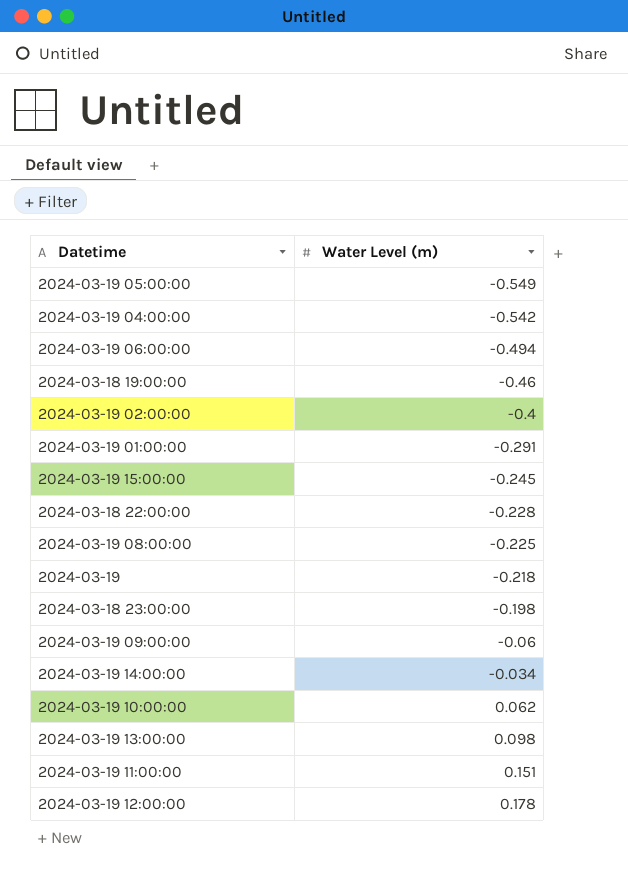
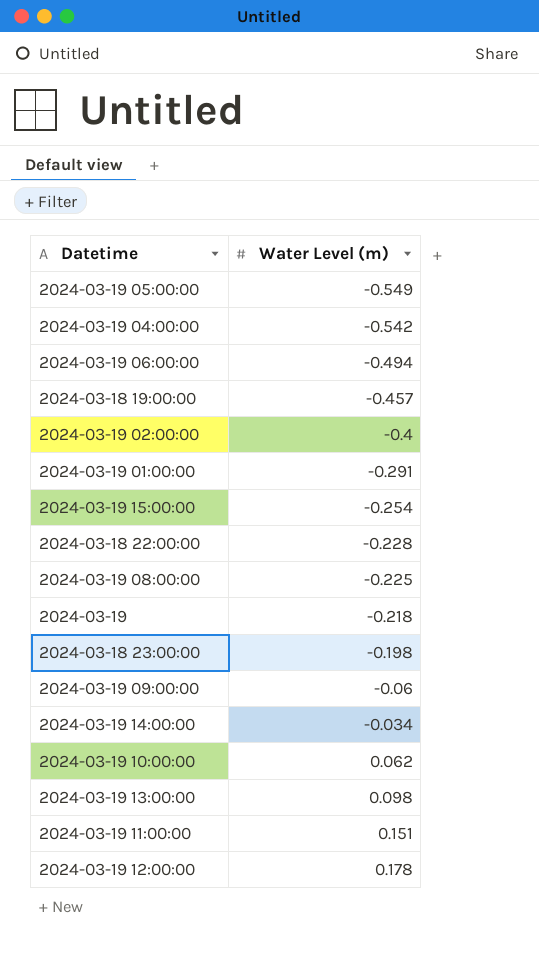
2024-03-18 19:00:00 | Water Level (m): -0.46 -> -0.457
2024-03-19 15:00:00 | Water Level (m): -0.245 -> -0.254

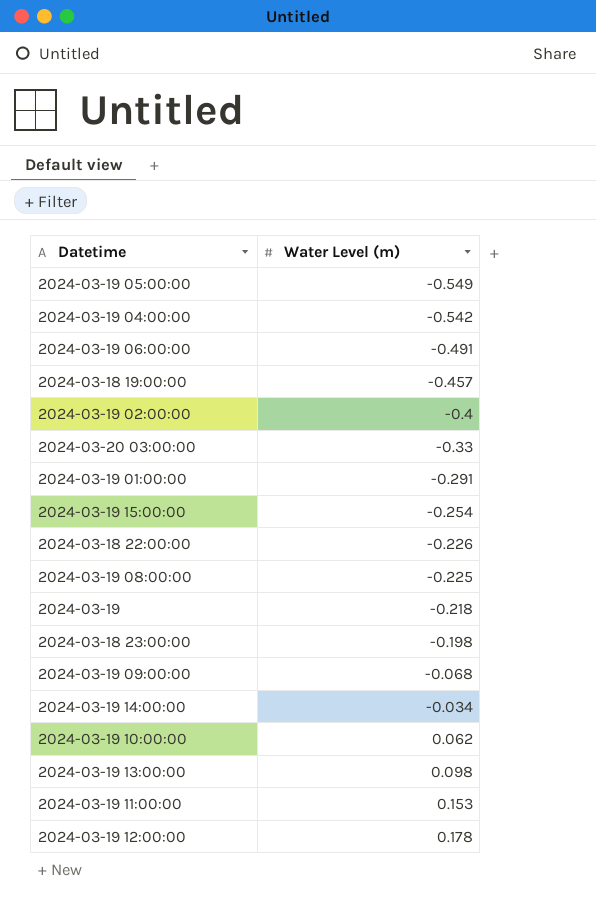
2024-03-19 06:00:00 | Water Level (m): -0.494 -> -0.491
row 2024-03-20 03:00:00: none -> -0.33
2024-03-18 22:00:00 | Water Level (m): -0.228 -> -0.226
2024-03-19 09:00:00 | Water Level (m): -0.06 -> -0.068
2024-03-19 11:00:00 | Water Level (m): 0.151 -> 0.153

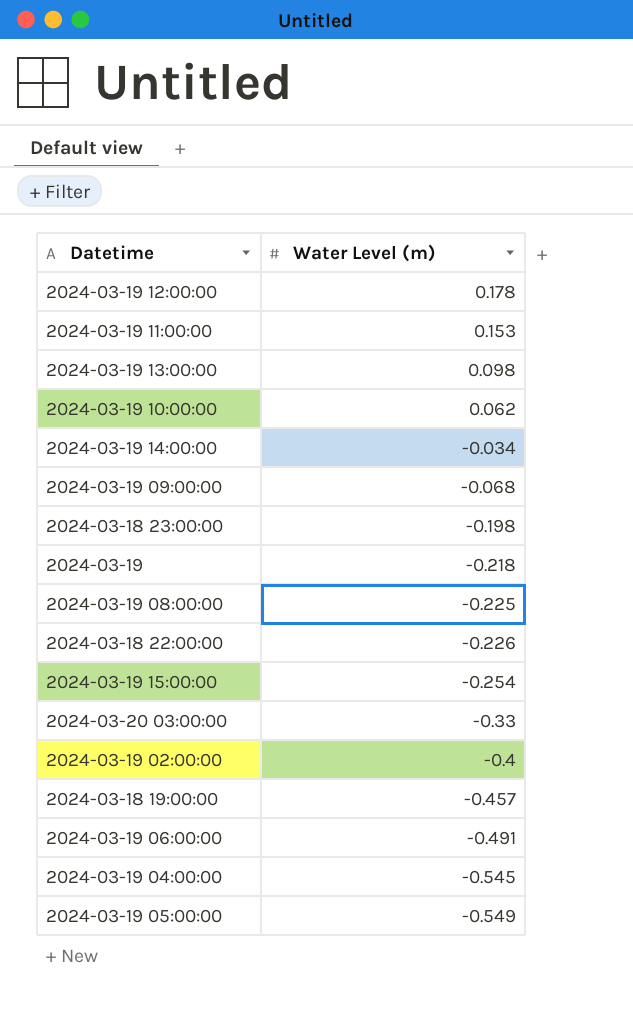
row order: Water Level (m) ascending -> Water Level (m) descending
row 2024-03-19 01:00:00: -0.291 -> none
2024-03-19 04:00:00 | Water Level (m): -0.542 -> -0.545

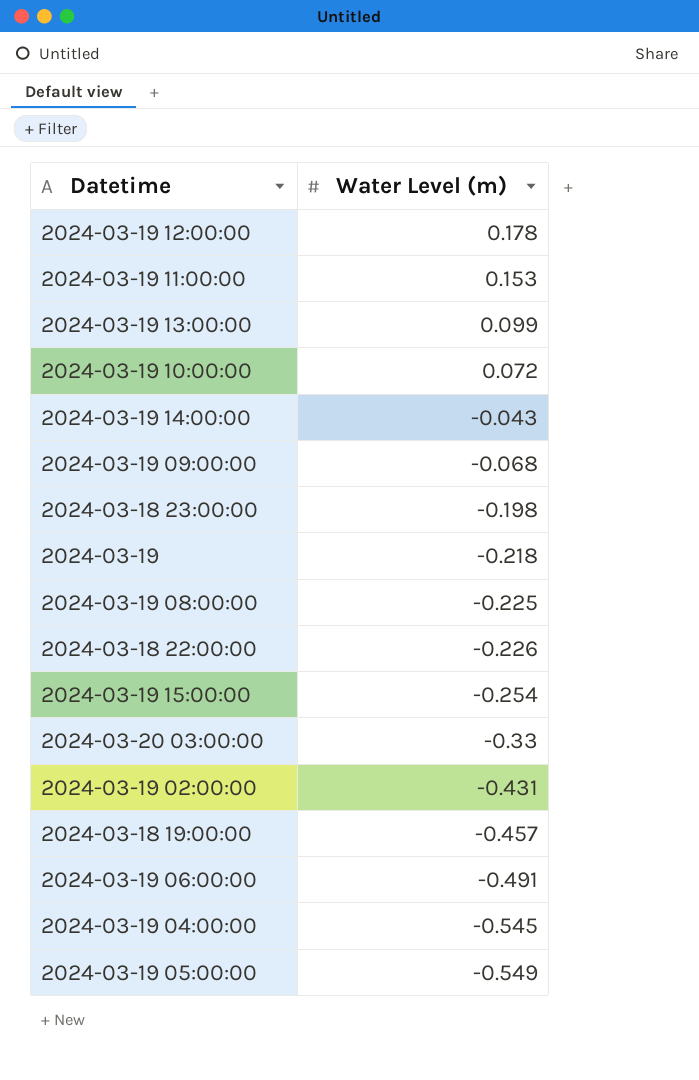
2024-03-19 13:00:00 | Water Level (m): 0.098 -> 0.099
2024-03-19 10:00:00 | Water Level (m): 0.062 -> 0.072
2024-03-19 14:00:00 | Water Level (m): -0.034 -> -0.043
2024-03-19 02:00:00 | Water Level (m): -0.4 -> -0.431

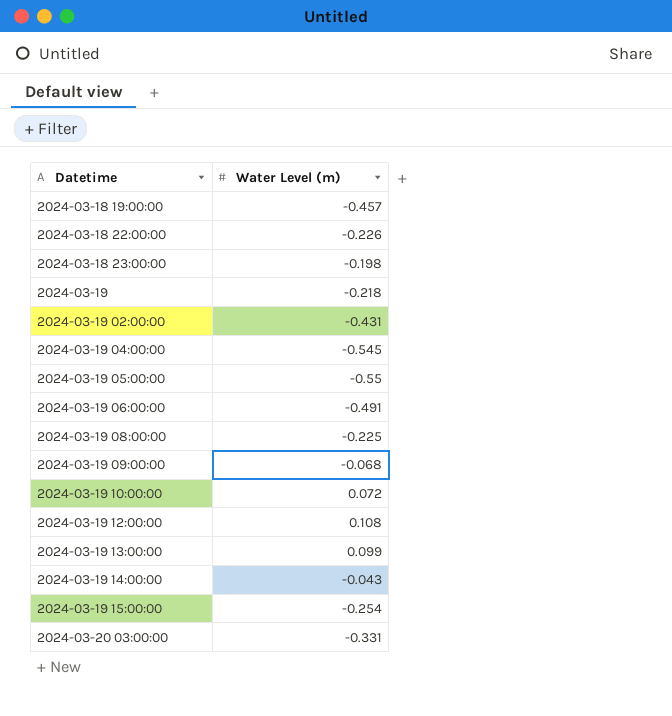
row order: Water Level (m) descending -> Datetime ascending
row 2024-03-19 11:00:00: 0.153 -> none
2024-03-19 05:00:00 | Water Level (m): -0.549 -> -0.55
2024-03-19 12:00:00 | Water Level (m): 0.178 -> 0.108
2024-03-20 03:00:00 | Water Level (m): -0.33 -> -0.331

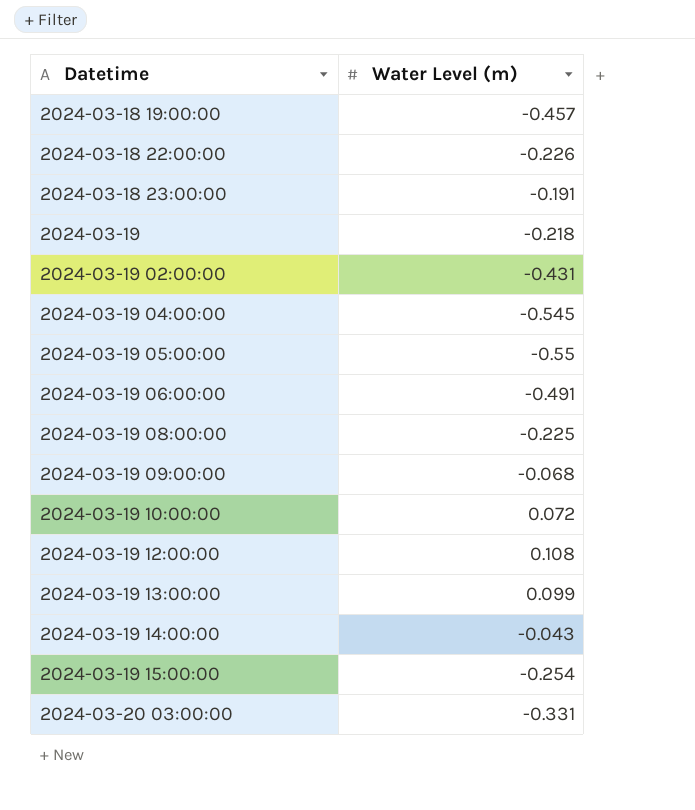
2024-03-18 23:00:00 | Water Level (m): -0.198 -> -0.191

